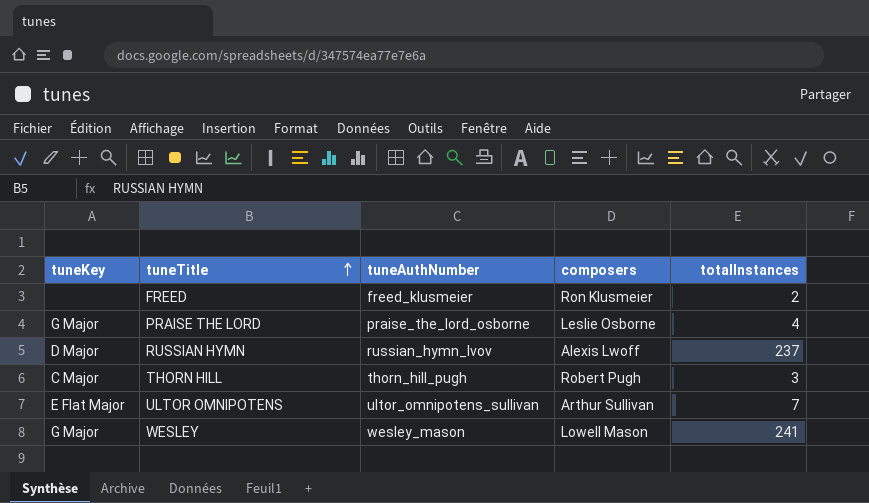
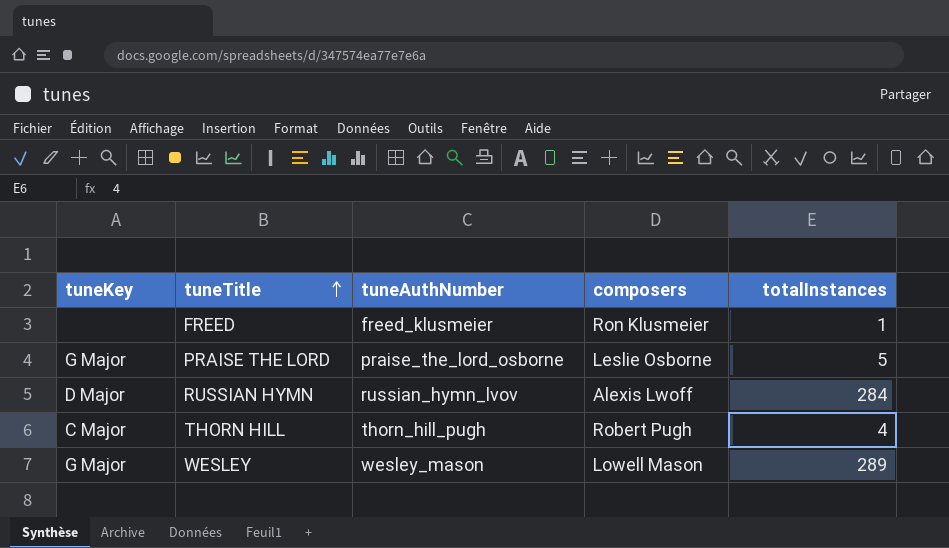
row ULTOR OMNIPOTENS: E Flat Major | ultor_omnipotens_sullivan | Arthur Sullivan | 7 -> none
FREED | totalInstances: 2 -> 1
PRAISE THE LORD | totalInstances: 4 -> 5
RUSSIAN HYMN | totalInstances: 237 -> 284
THORN HILL | totalInstances: 3 -> 4
WESLEY | totalInstances: 241 -> 289

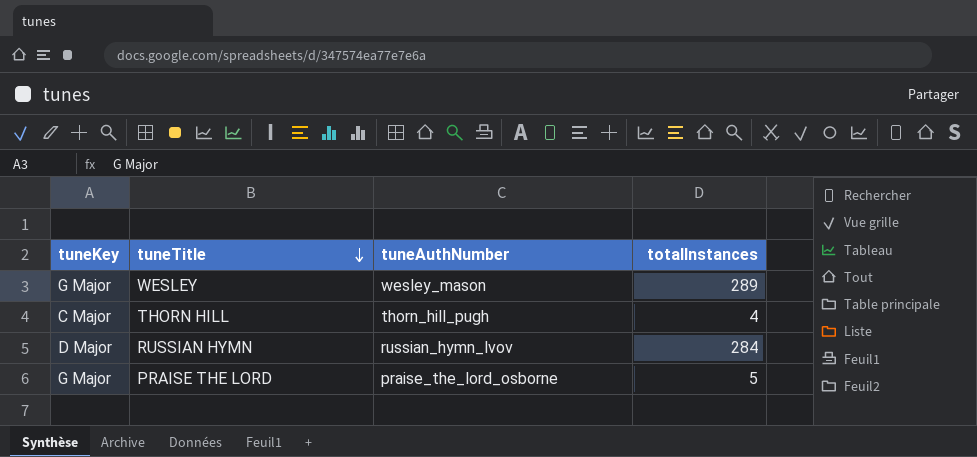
row order: tuneTitle ascending -> tuneTitle descending
column composers | position: 4 -> none
row FREED: none | freed_klusmeier | Ron Klusmeier | 1 -> none

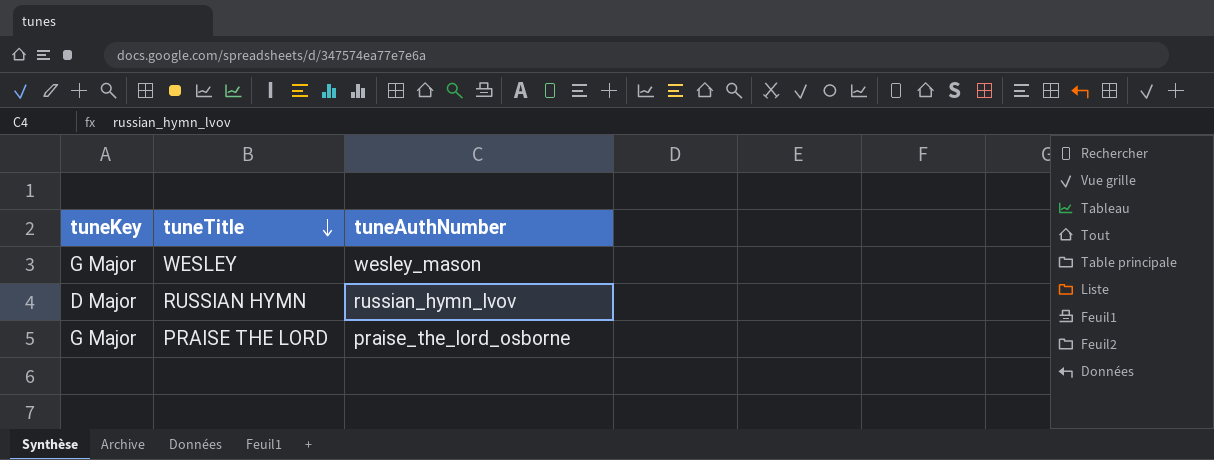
column totalInstances | position: 4 -> none
row THORN HILL: C Major | thorn_hill_pugh | 4 -> none

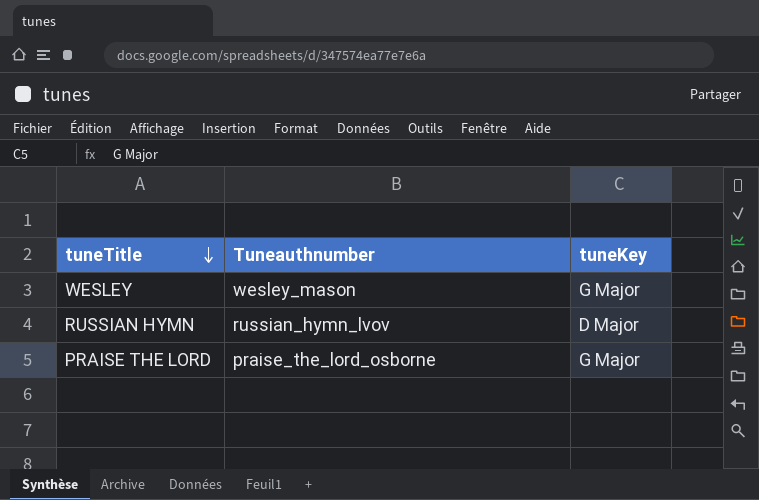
column name: tuneAuthNumber -> Tuneauthnumber
column tuneKey | position: 1 -> 3

